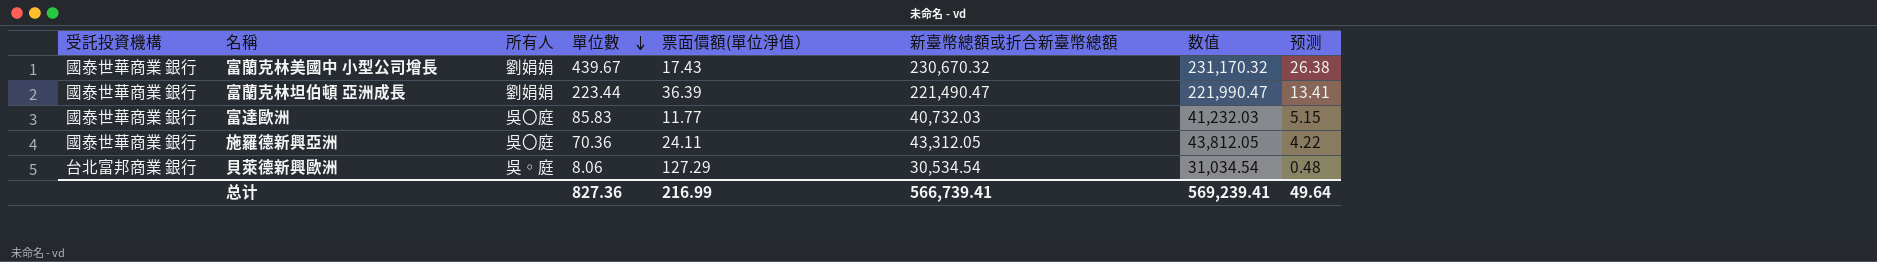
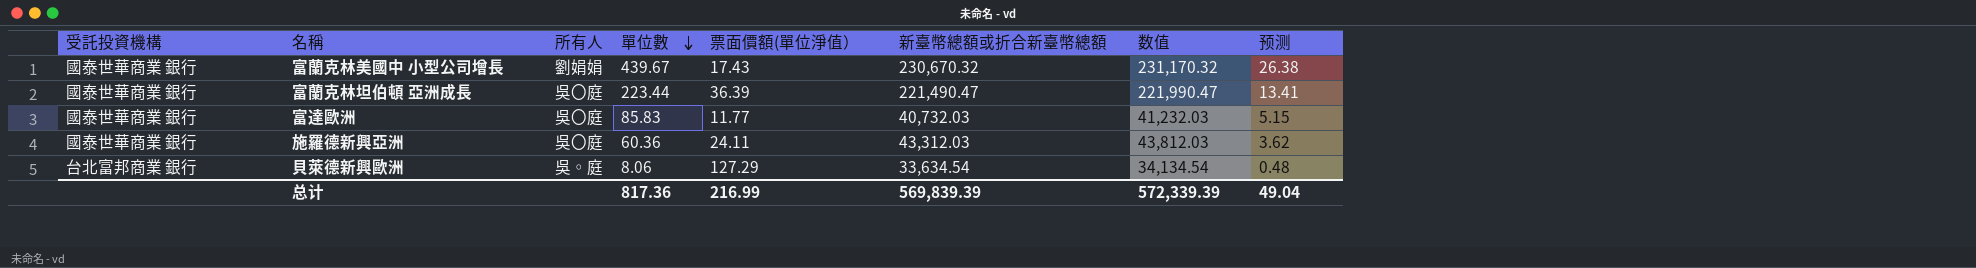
富蘭克林坦伯頓 亞洲成長 | 所有人: 劉娟娟 -> 吳〇庭
施羅德新興亞洲 | 單位數: 70.36 -> 60.36
施羅德新興亞洲 | 新臺幣總額或折合新臺幣總額: 43,312.05 -> 43,312.03
施羅德新興亞洲 | 数值: 43,812.05 -> 43,812.03
施羅德新興亞洲 | 预测: 4.22 -> 3.62
貝萊德新興歐洲 | 新臺幣總額或折合新臺幣總額: 30,534.54 -> 33,634.54
貝萊德新興歐洲 | 数值: 31,034.54 -> 34,134.54
总计 | 單位數: 827.36 -> 817.36
总计 | 新臺幣總額或折合新臺幣總額: 566,739.41 -> 569,839.39
总计 | 数值: 569,239.41 -> 572,339.39
总计 | 预测: 49.64 -> 49.04

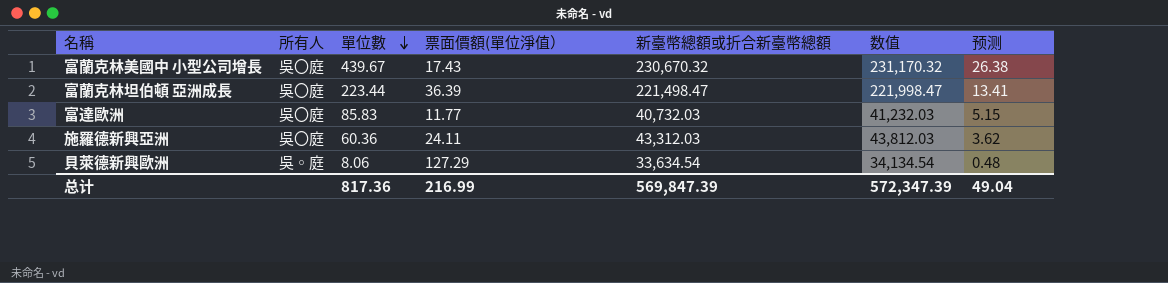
column 受託投資機構 | position: 1 -> none
富蘭克林美國中 小型公司增長 | 所有人: 劉娟娟 -> 吳〇庭
富蘭克林坦伯頓 亞洲成長 | 新臺幣總額或折合新臺幣總額: 221,490.47 -> 221,498.47
富蘭克林坦伯頓 亞洲成長 | 数值: 221,990.47 -> 221,998.47
总计 | 新臺幣總額或折合新臺幣總額: 569,839.39 -> 569,847.39
总计 | 数值: 572,339.39 -> 572,347.39

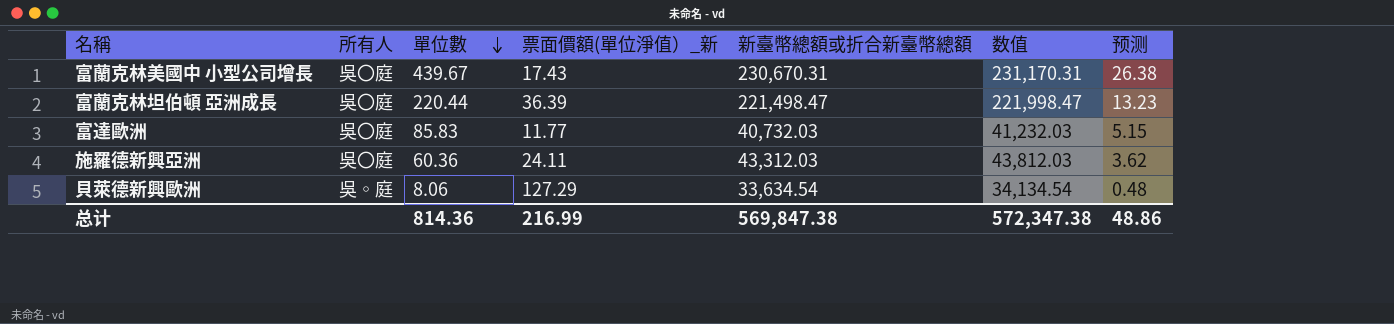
column name: 票面價額(單位淨值） -> 票面價額(單位淨值）_新
富蘭克林美國中 小型公司增長 | 新臺幣總額或折合新臺幣總額: 230,670.32 -> 230,670.31
富蘭克林美國中 小型公司增長 | 数值: 231,170.32 -> 231,170.31
富蘭克林坦伯頓 亞洲成長 | 單位數: 223.44 -> 220.44
富蘭克林坦伯頓 亞洲成長 | 预测: 13.41 -> 13.23
总计 | 單位數: 817.36 -> 814.36
总计 | 新臺幣總額或折合新臺幣總額: 569,847.39 -> 569,847.38
总计 | 数值: 572,347.39 -> 572,347.38
总计 | 预测: 49.04 -> 48.86

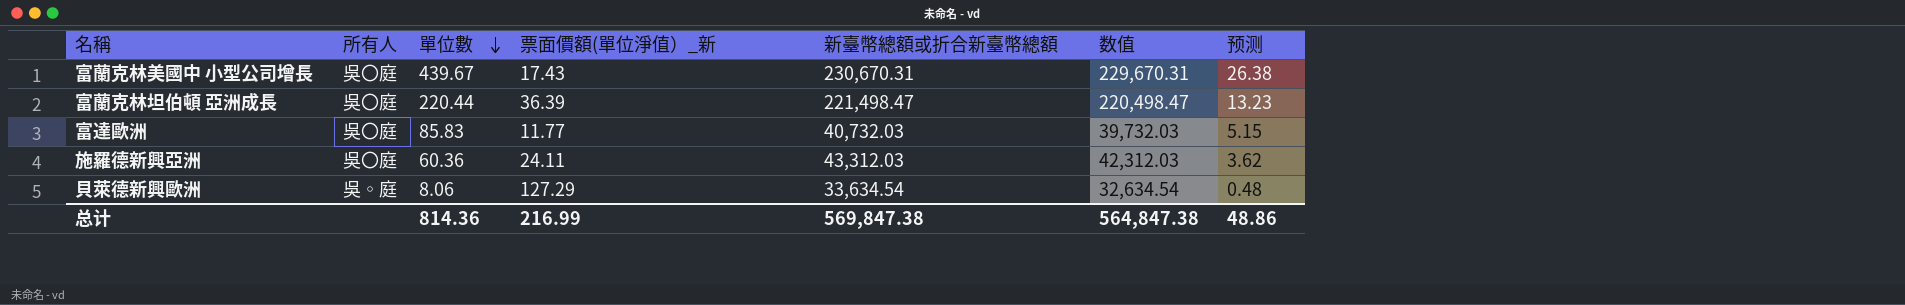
column 数值 | formula: [新臺幣總額或折合新臺幣總額] + 500 -> [新臺幣總額或折合新臺幣總額] - 1000
总计 | 数值: 572,347.38 -> 564,847.38

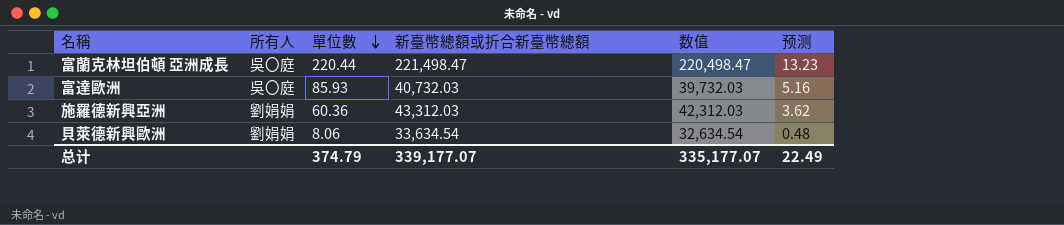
column 票面價額(單位淨值）_新 | position: 4 -> none
row 富蘭克林美國中 小型公司增長: 吳〇庭 | 439.67 | 17.43 | 230,670.31 | 229,670.31 | 26.38 -> none
富達歐洲 | 單位數: 85.83 -> 85.93
富達歐洲 | 预测: 5.15 -> 5.16
施羅德新興亞洲 | 所有人: 吳〇庭 -> 劉娟娟
貝萊德新興歐洲 | 所有人: 吳◦庭 -> 劉娟娟
总计 | 單位數: 814.36 -> 374.79
总计 | 新臺幣總額或折合新臺幣總額: 569,847.38 -> 339,177.07
总计 | 数值: 564,847.38 -> 335,177.07
总计 | 预测: 48.86 -> 22.49

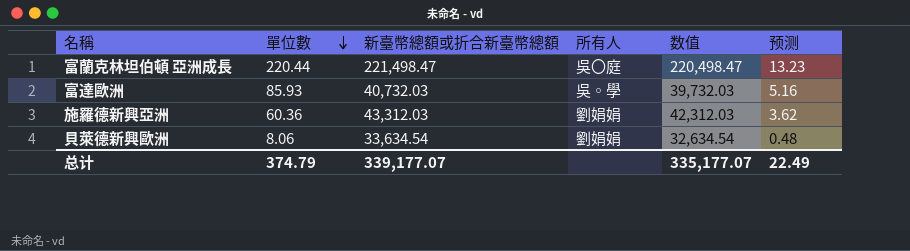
column 所有人 | position: 2 -> 4
富達歐洲 | 所有人: 吳〇庭 -> 吳◦學

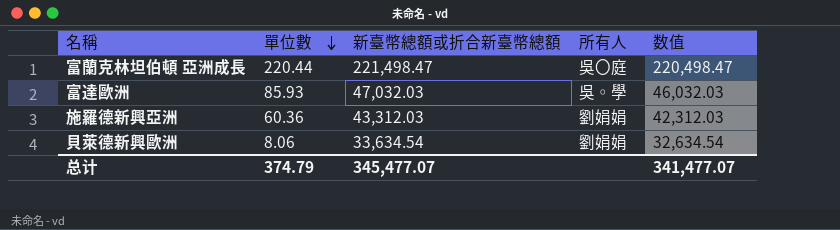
column 预测 | formula: [單位數] * 0.06 -> none
富達歐洲 | 新臺幣總額或折合新臺幣總額: 40,732.03 -> 47,032.03
富達歐洲 | 数值: 39,732.03 -> 46,032.03
总计 | 新臺幣總額或折合新臺幣總額: 339,177.07 -> 345,477.07
总计 | 数值: 335,177.07 -> 341,477.07

